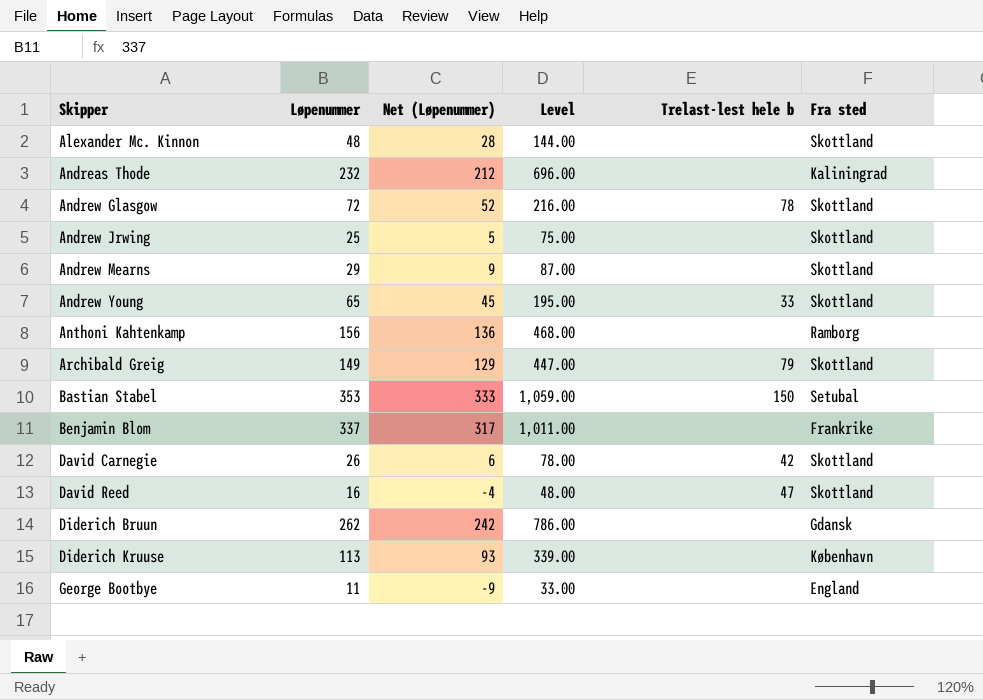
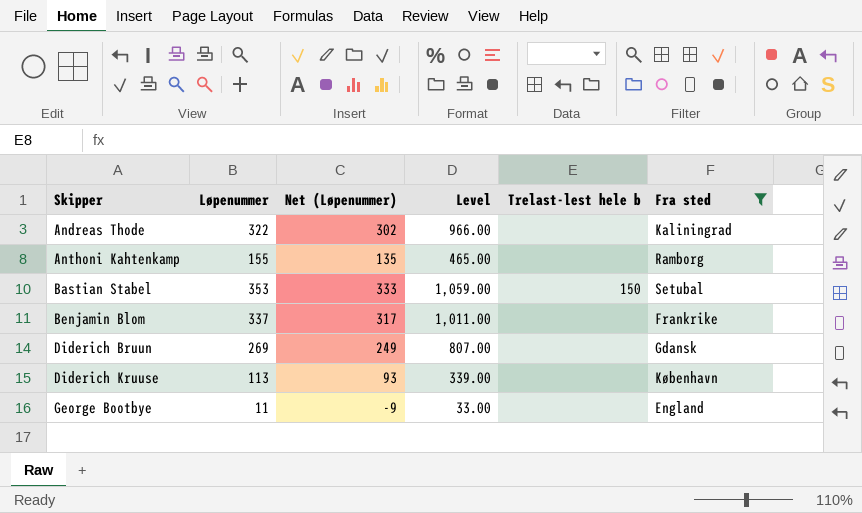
filter: none -> Fra sted != Skottland
Andreas Thode | Løpenummer: 232 -> 322
Andreas Thode | Net (Løpenummer): 212 -> 302
Andreas Thode | Level: 696.00 -> 966.00
Anthoni Kahtenkamp | Løpenummer: 156 -> 155
Anthoni Kahtenkamp | Net (Løpenummer): 136 -> 135
Anthoni Kahtenkamp | Level: 468.00 -> 465.00
Diderich Bruun | Løpenummer: 262 -> 269
Diderich Bruun | Net (Løpenummer): 242 -> 249
Diderich Bruun | Level: 786.00 -> 807.00

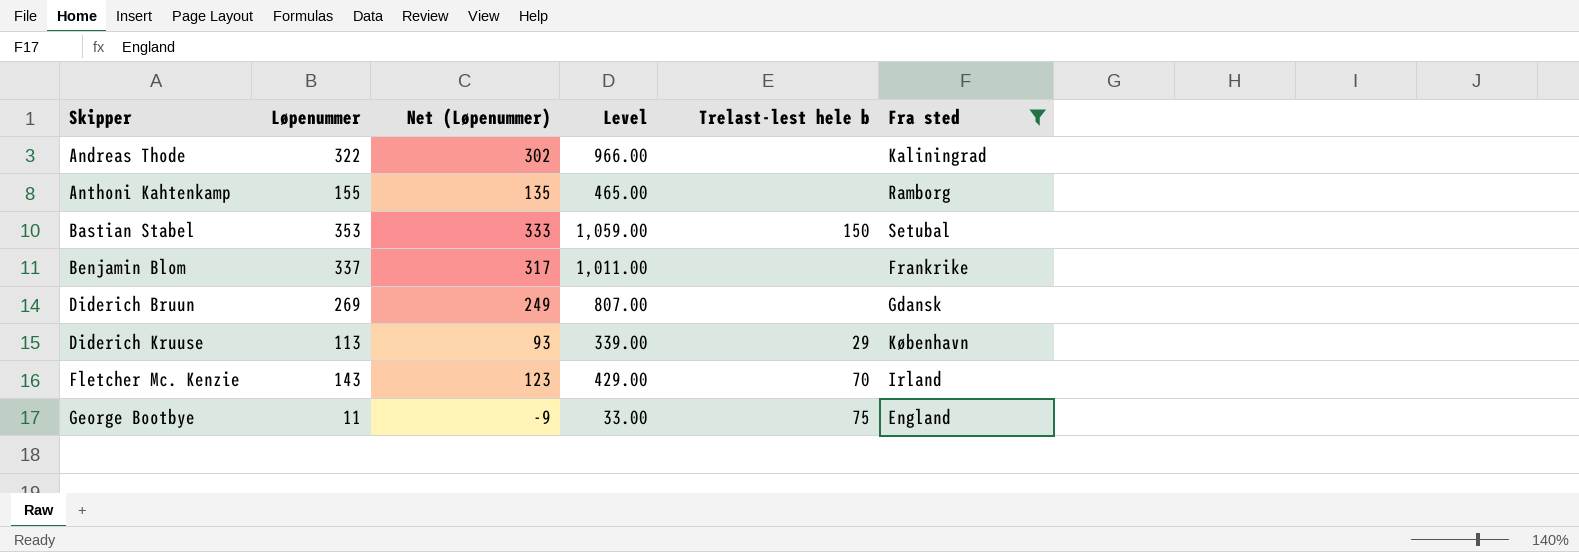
Diderich Kruuse | Trelast-lest hele b: none -> 29
row Fletcher Mc. Kenzie: none -> 143 | 123 | 429.00 | 70 | Irland
George Bootbye | Trelast-lest hele b: none -> 75

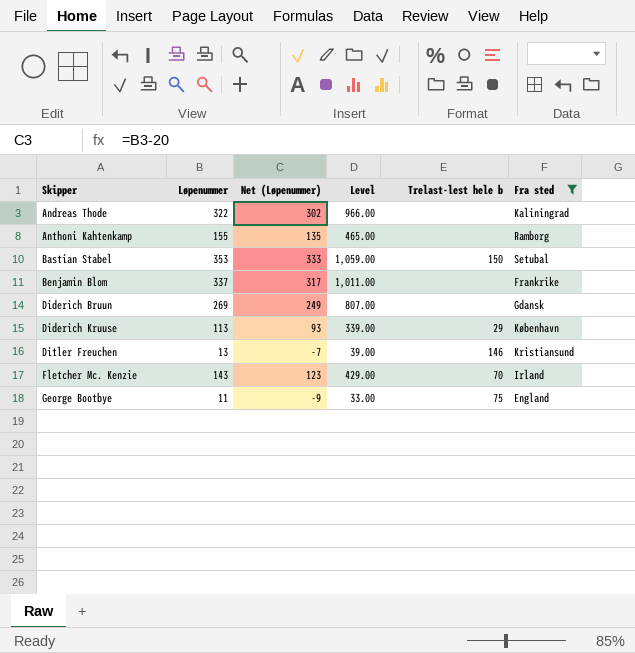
row Ditler Freuchen: none -> 13 | -7 | 39.00 | 146 | Kristiansund

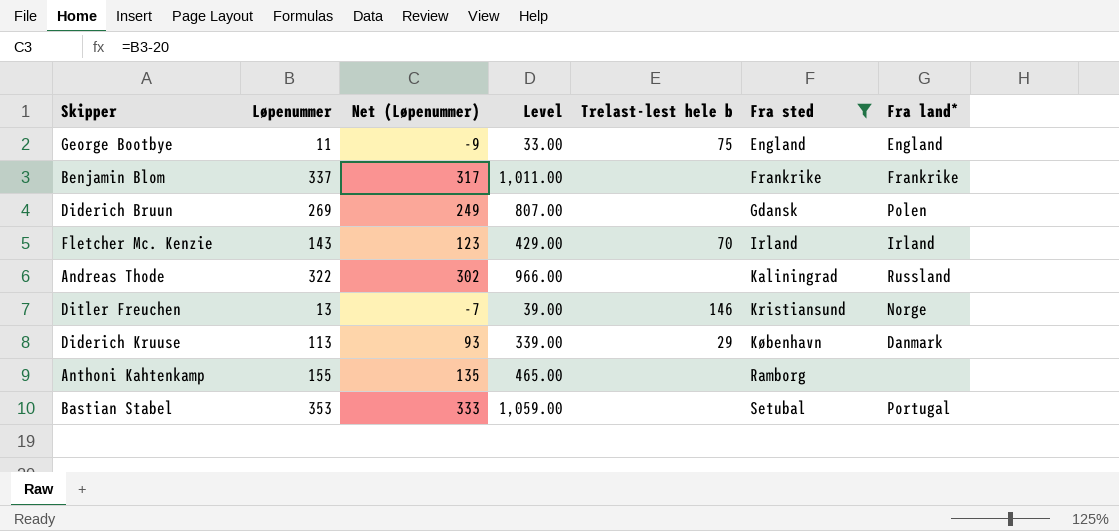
row order: Skipper ascending -> Fra sted ascending
column Fra land* | position: none -> 7
Bastian Stabel | Trelast-lest hele b: 150 -> none

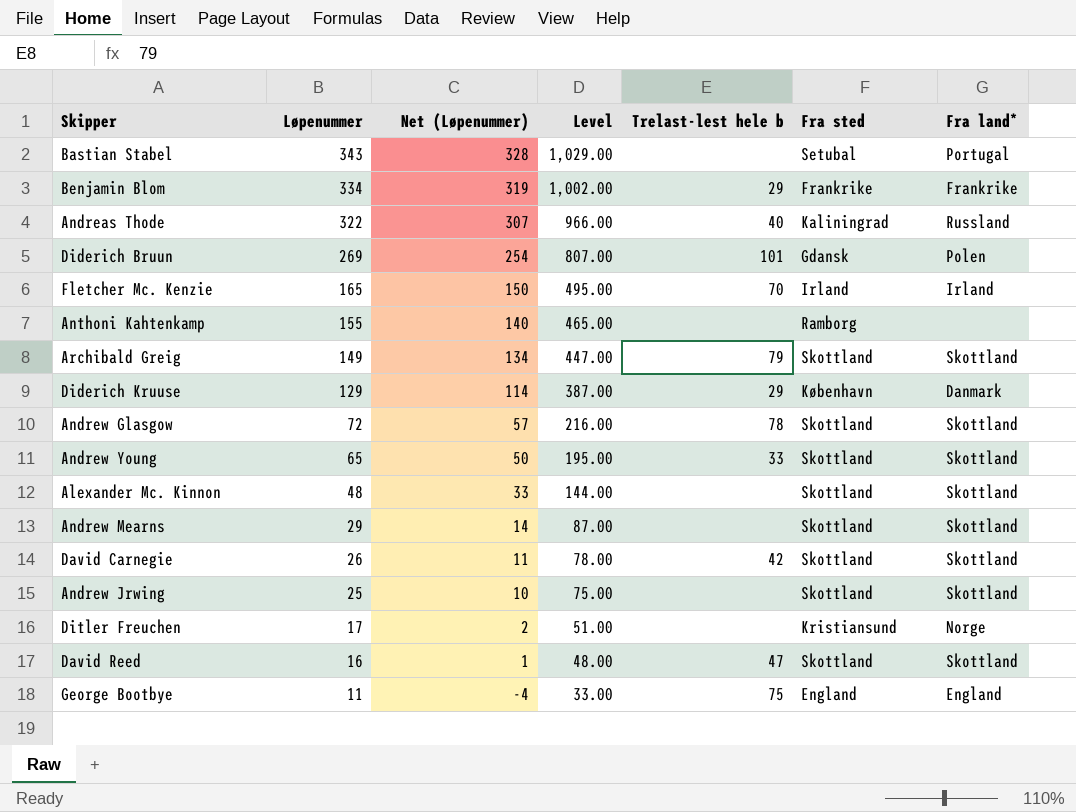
filter: Fra sted != Skottland -> none
row order: Fra sted ascending -> Løpenummer descending
column Net (Løpenummer) | formula: [Løpenummer] - 20 -> [Løpenummer] - 15
Bastian Stabel | Løpenummer: 353 -> 343
Bastian Stabel | Level: 1,059.00 -> 1,029.00
Benjamin Blom | Løpenummer: 337 -> 334
Benjamin Blom | Level: 1,011.00 -> 1,002.00
Benjamin Blom | Trelast-lest hele b: none -> 29
Andreas Thode | Trelast-lest hele b: none -> 40
Diderich Bruun | Trelast-lest hele b: none -> 101
Fletcher Mc. Kenzie | Løpenummer: 143 -> 165
Fletcher Mc. Kenzie | Level: 429.00 -> 495.00
Diderich Kruuse | Løpenummer: 113 -> 129
Diderich Kruuse | Level: 339.00 -> 387.00
Ditler Freuchen | Løpenummer: 13 -> 17
Ditler Freuchen | Level: 39.00 -> 51.00
Ditler Freuchen | Trelast-lest hele b: 146 -> none

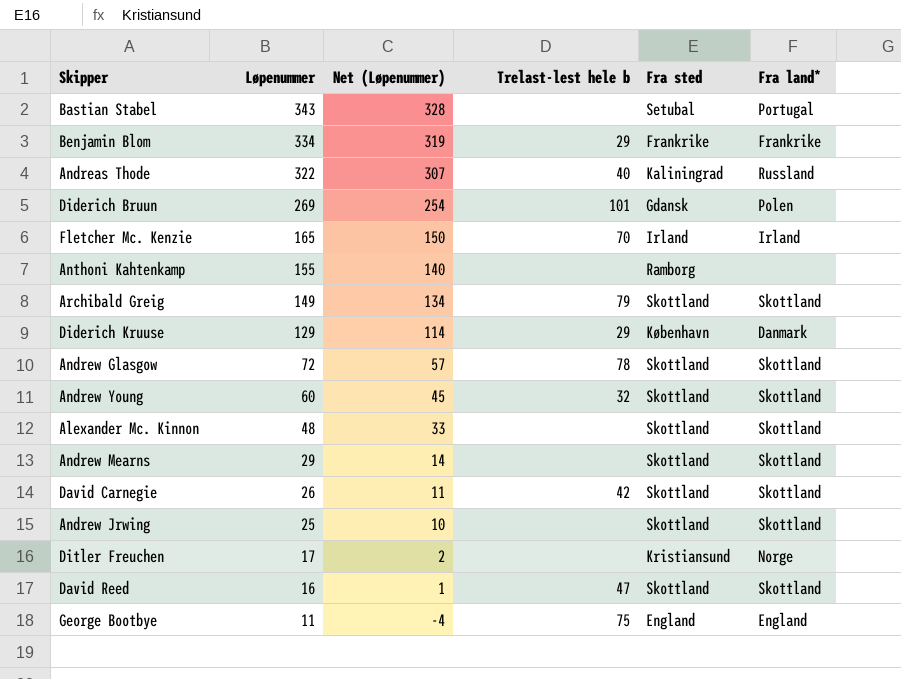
column Level | formula: [Løpenummer] * 3 -> none
Andrew Young | Løpenummer: 65 -> 60
Andrew Young | Net (Løpenummer): 50 -> 45
Andrew Young | Trelast-lest hele b: 33 -> 32

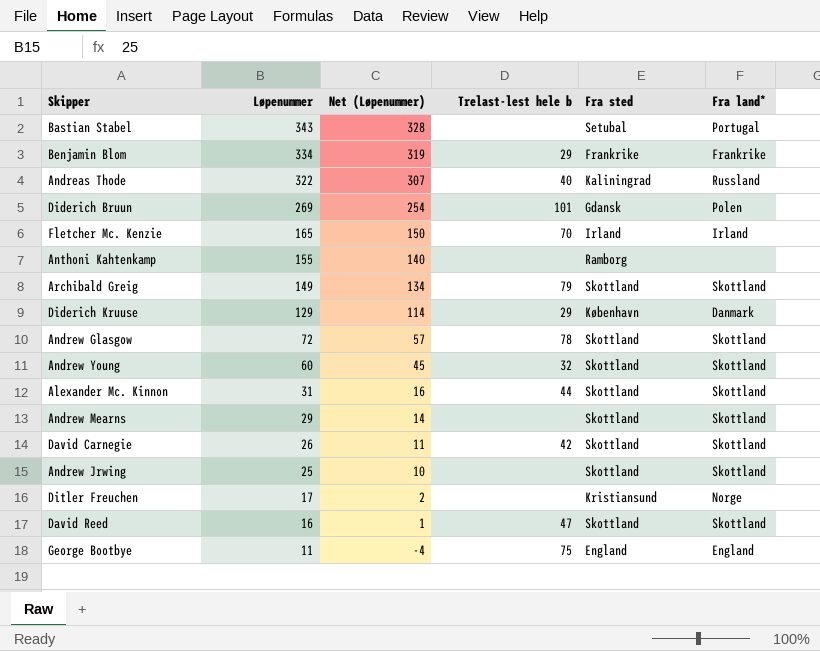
Alexander Mc. Kinnon | Løpenummer: 48 -> 31
Alexander Mc. Kinnon | Net (Løpenummer): 33 -> 16
Alexander Mc. Kinnon | Trelast-lest hele b: none -> 44

